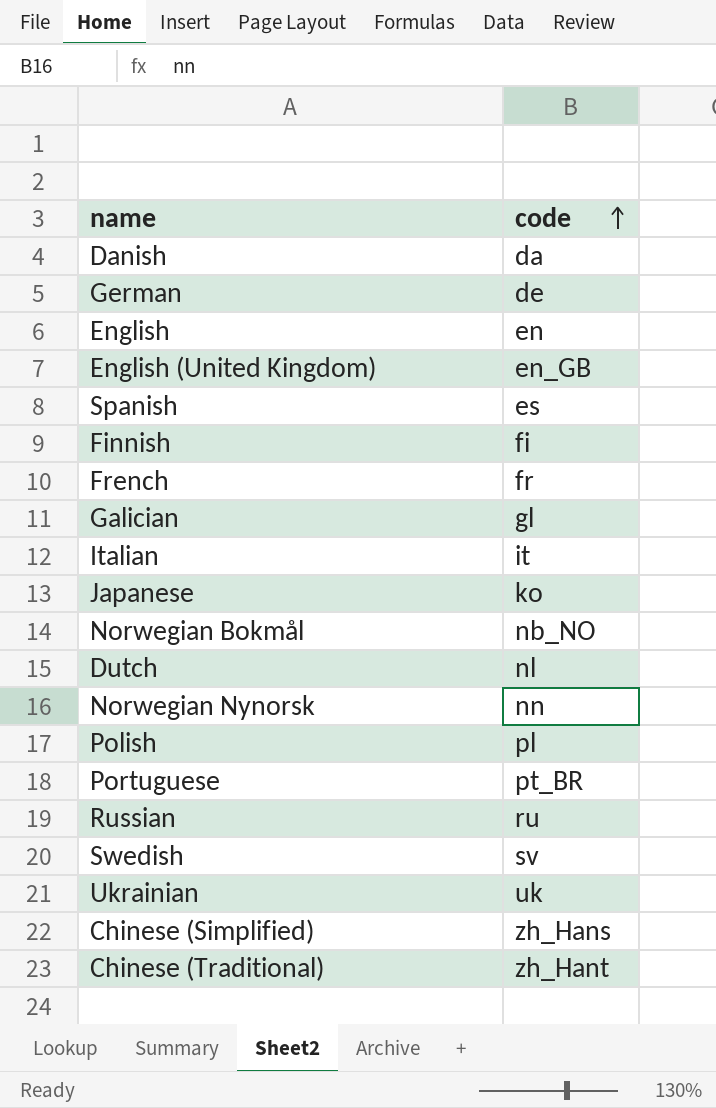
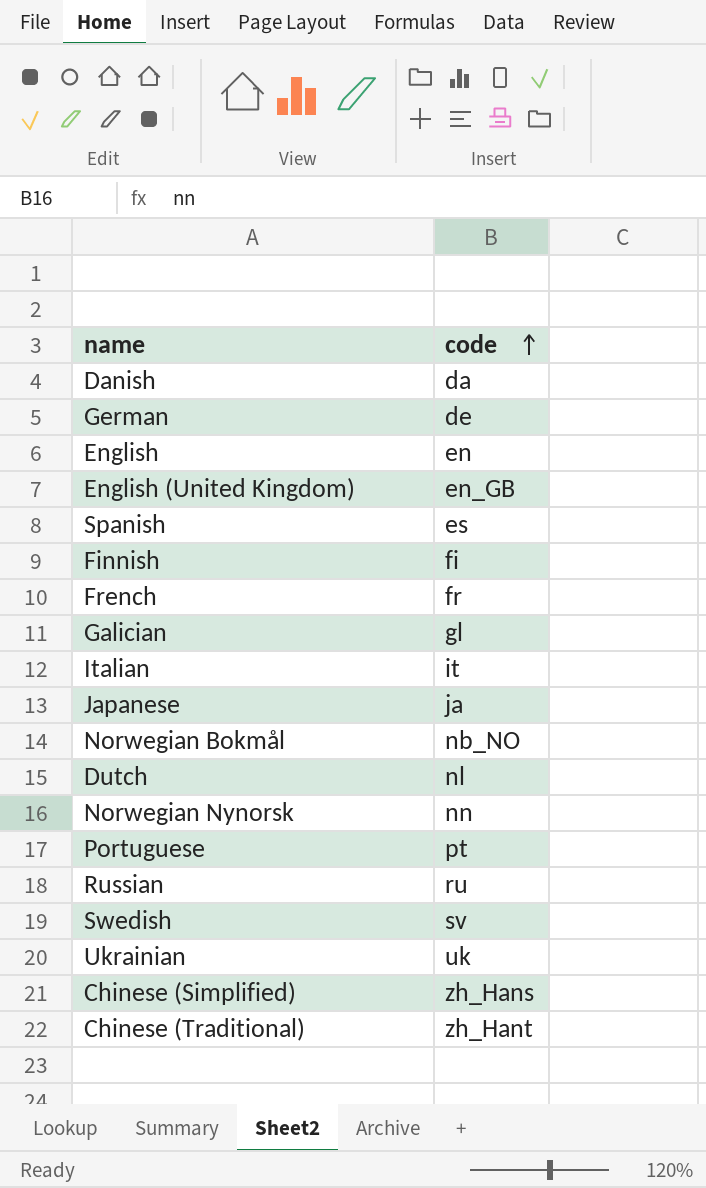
row Polish: pl -> none
Japanese | code: ko -> ja
Portuguese | code: pt_BR -> pt

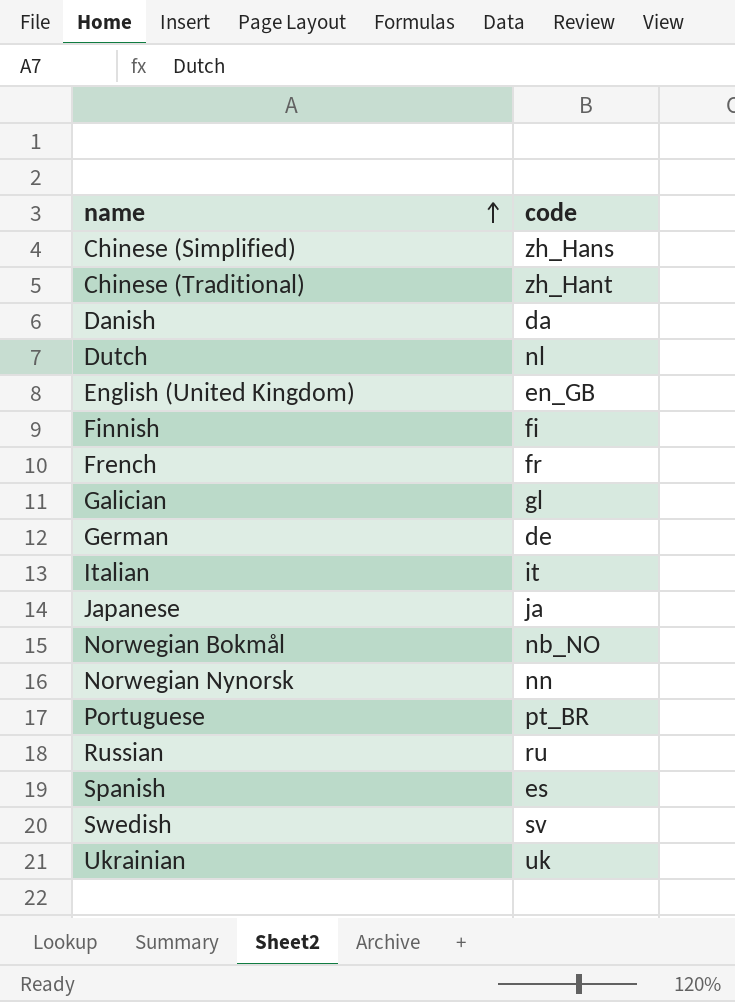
row order: code ascending -> name ascending
row English: en -> none
Portuguese | code: pt -> pt_BR

